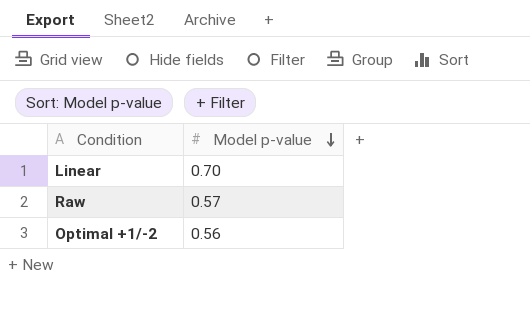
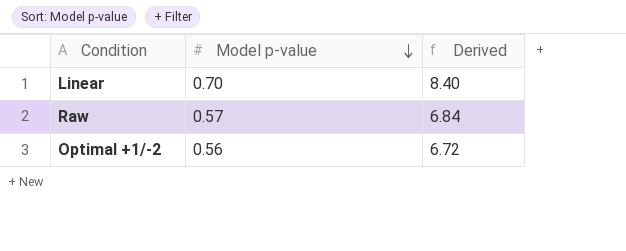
column Derived | formula: none -> [Model p-value] * 12

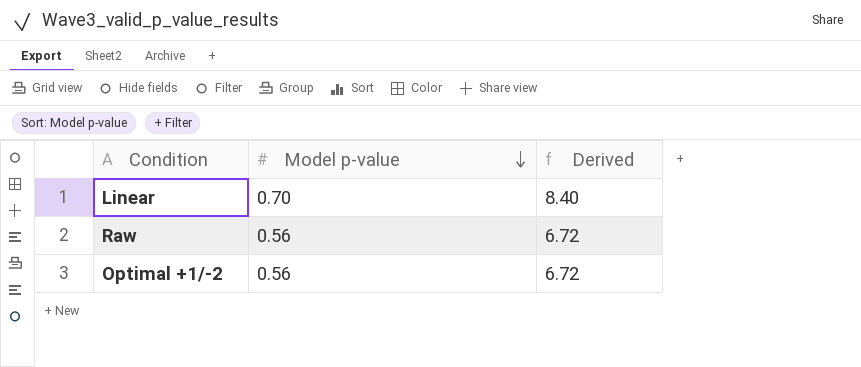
Raw | Model p-value: 0.57 -> 0.56
Raw | Derived: 6.84 -> 6.72

